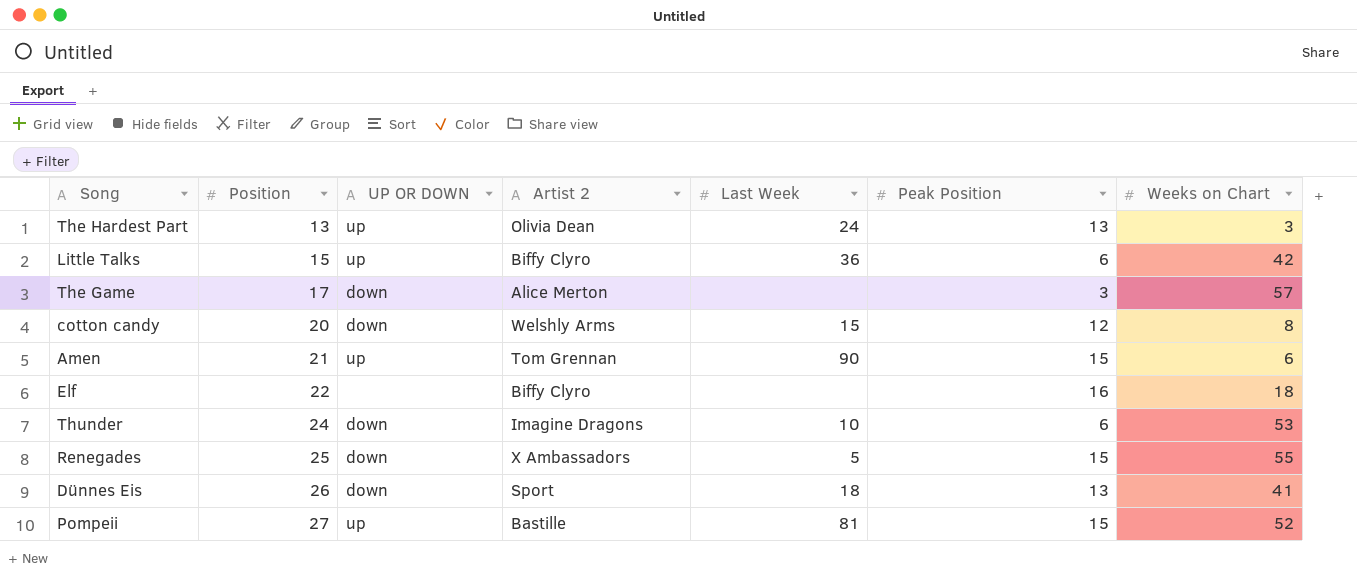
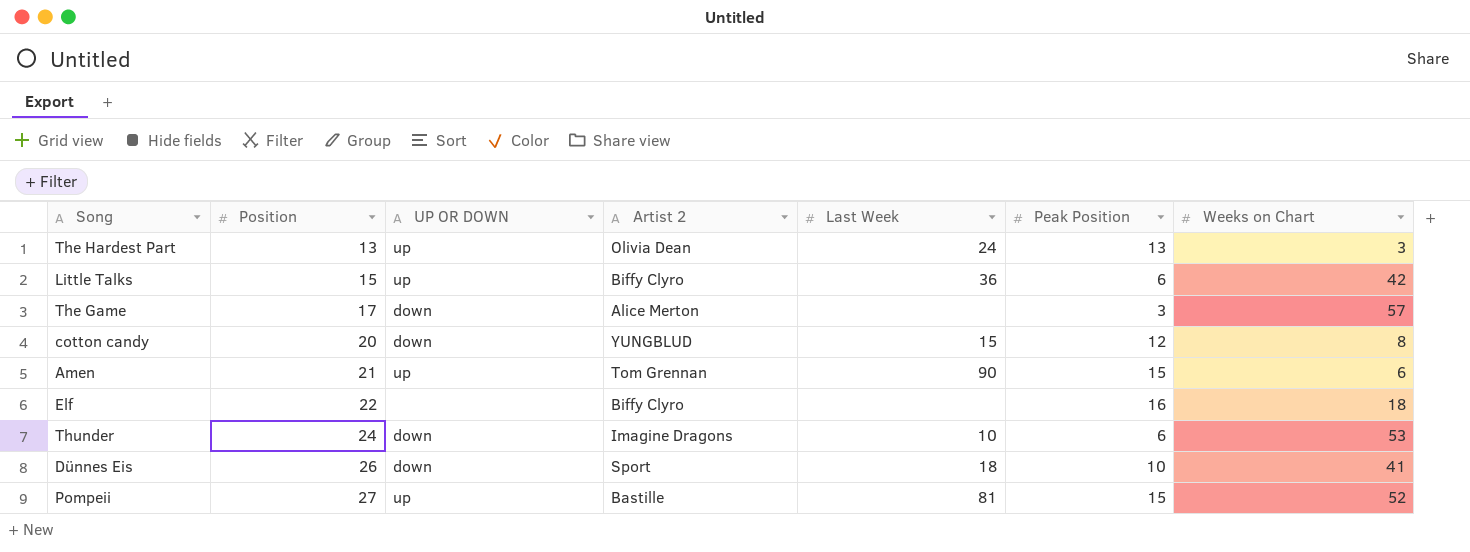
row Renegades: 25 | down | X Ambassadors | 5 | 15 | 55 -> none
cotton candy | Artist 2: Welshly Arms -> YUNGBLUD
Dünnes Eis | Peak Position: 13 -> 10

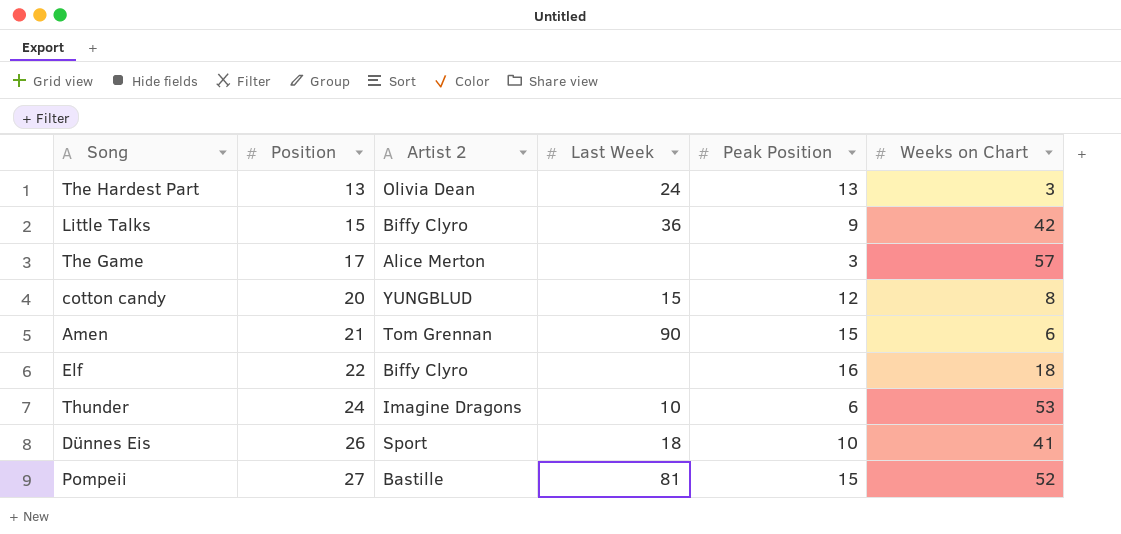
column UP OR DOWN | position: 3 -> none
Little Talks | Peak Position: 6 -> 9

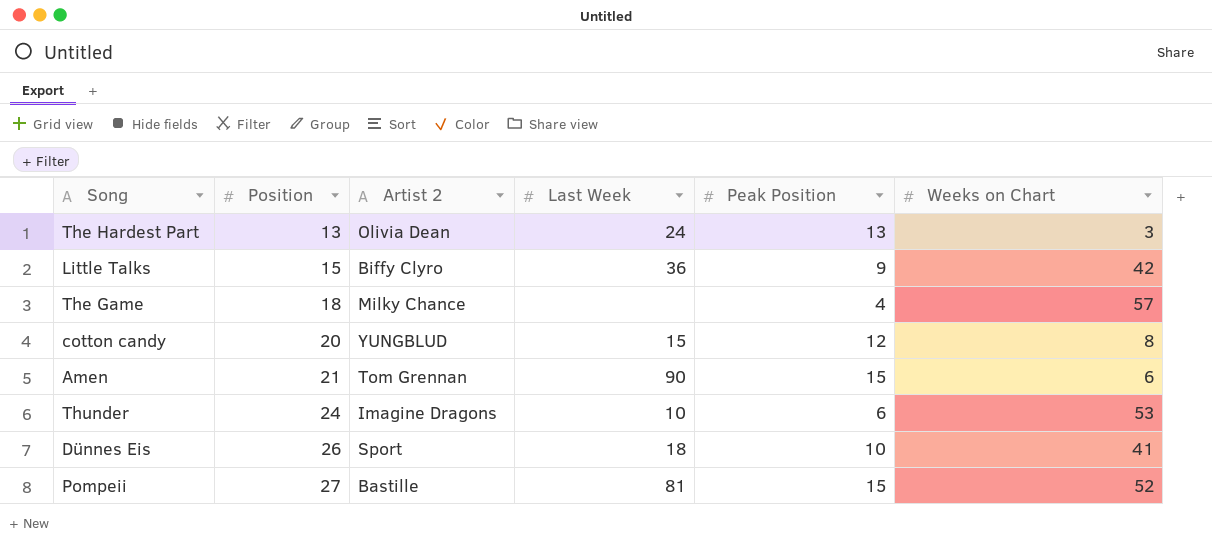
row Elf: 22 | Biffy Clyro | none | 16 | 18 -> none
The Game | Position: 17 -> 18
The Game | Artist 2: Alice Merton -> Milky Chance
The Game | Peak Position: 3 -> 4

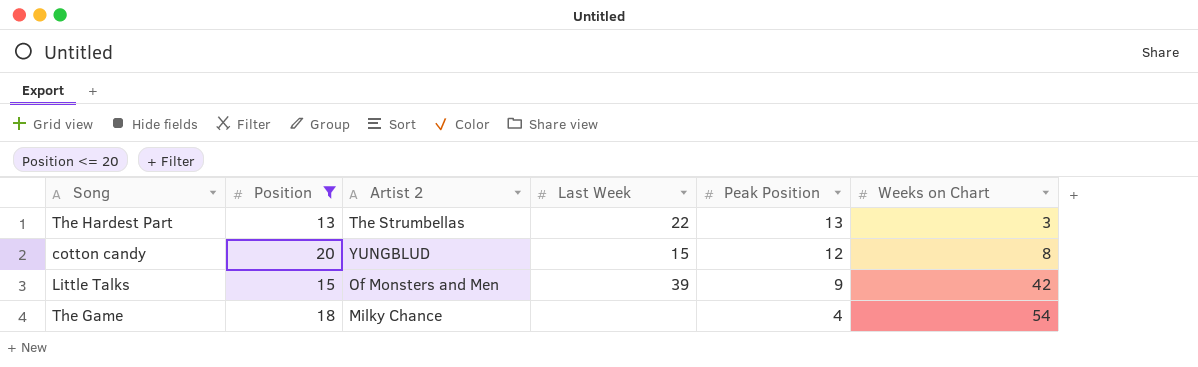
filter: none -> Position <= 20
row order: Position ascending -> Peak Position descending
The Hardest Part | Artist 2: Olivia Dean -> The Strumbellas
The Hardest Part | Last Week: 24 -> 22
Little Talks | Artist 2: Biffy Clyro -> Of Monsters and Men
Little Talks | Last Week: 36 -> 39
The Game | Weeks on Chart: 57 -> 54

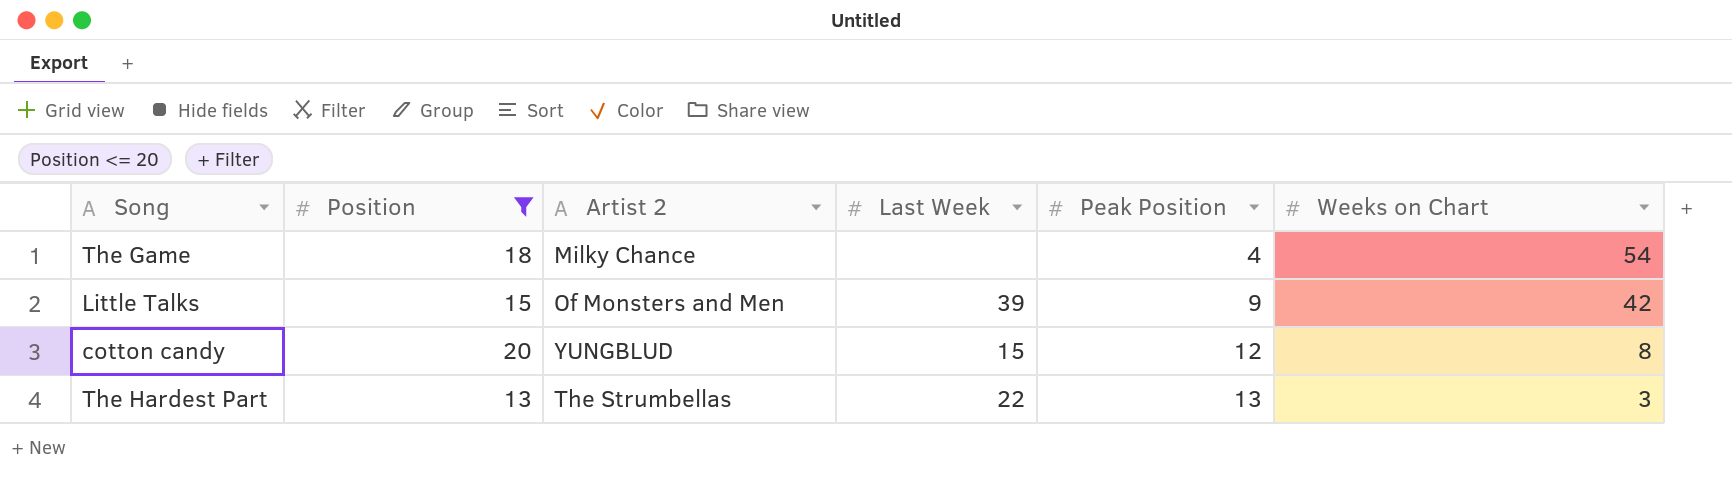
row order: Peak Position descending -> Peak Position ascending

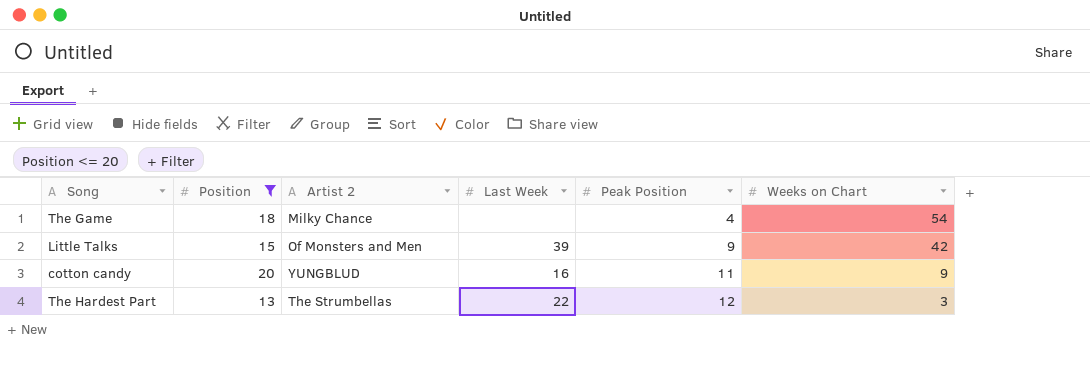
cotton candy | Last Week: 15 -> 16
cotton candy | Peak Position: 12 -> 11
cotton candy | Weeks on Chart: 8 -> 9
The Hardest Part | Peak Position: 13 -> 12

